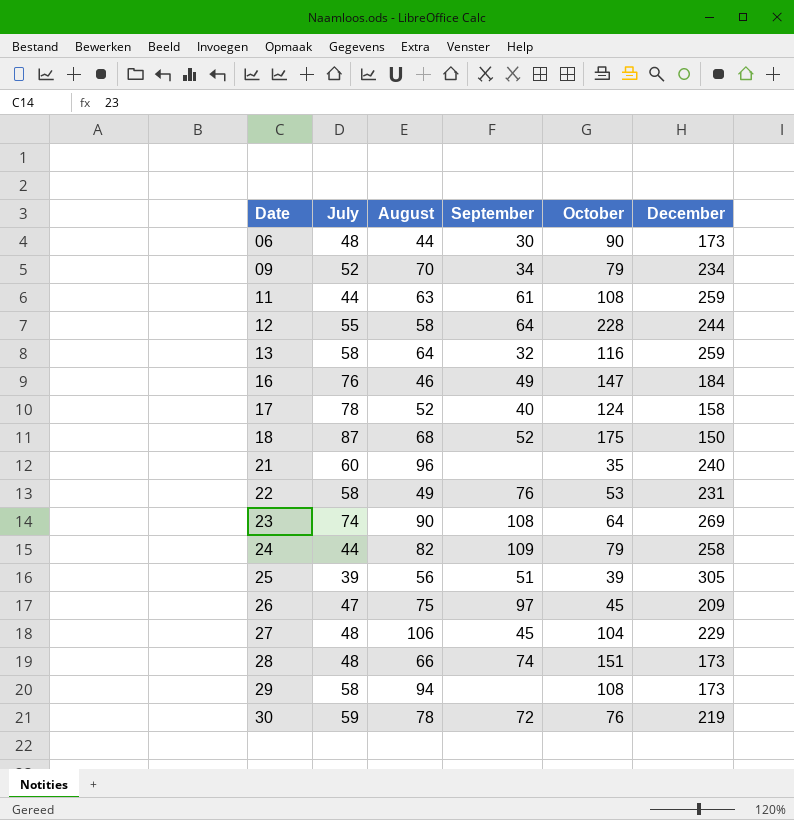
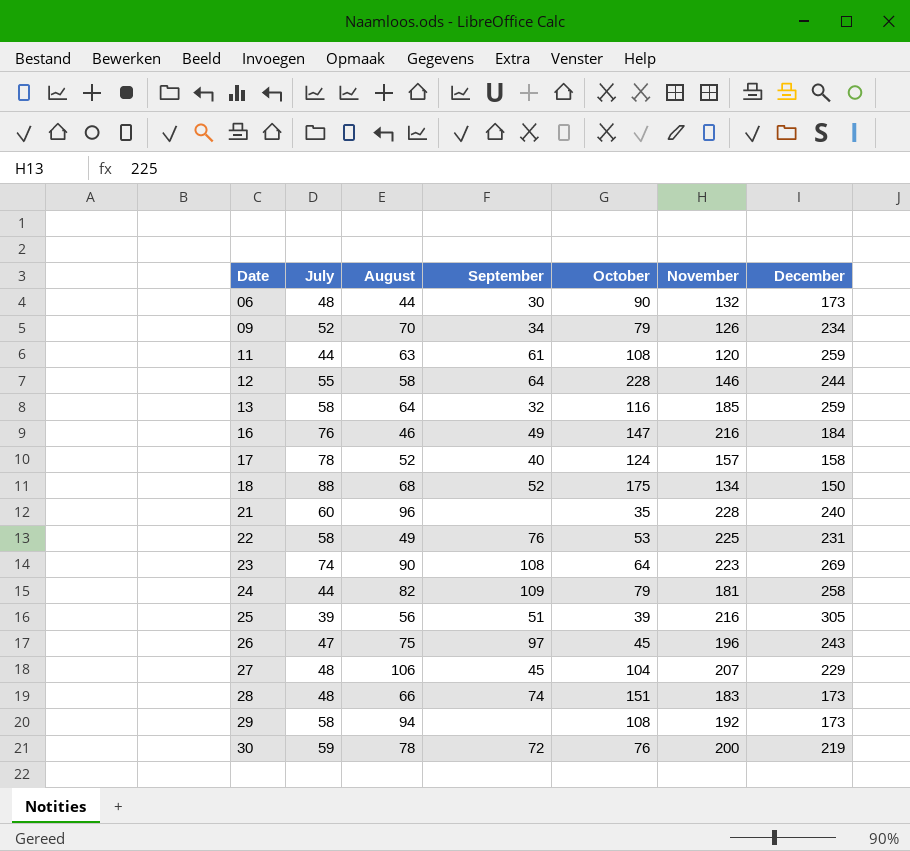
column November | position: none -> 6
18 | July: 87 -> 88
26 | December: 209 -> 243

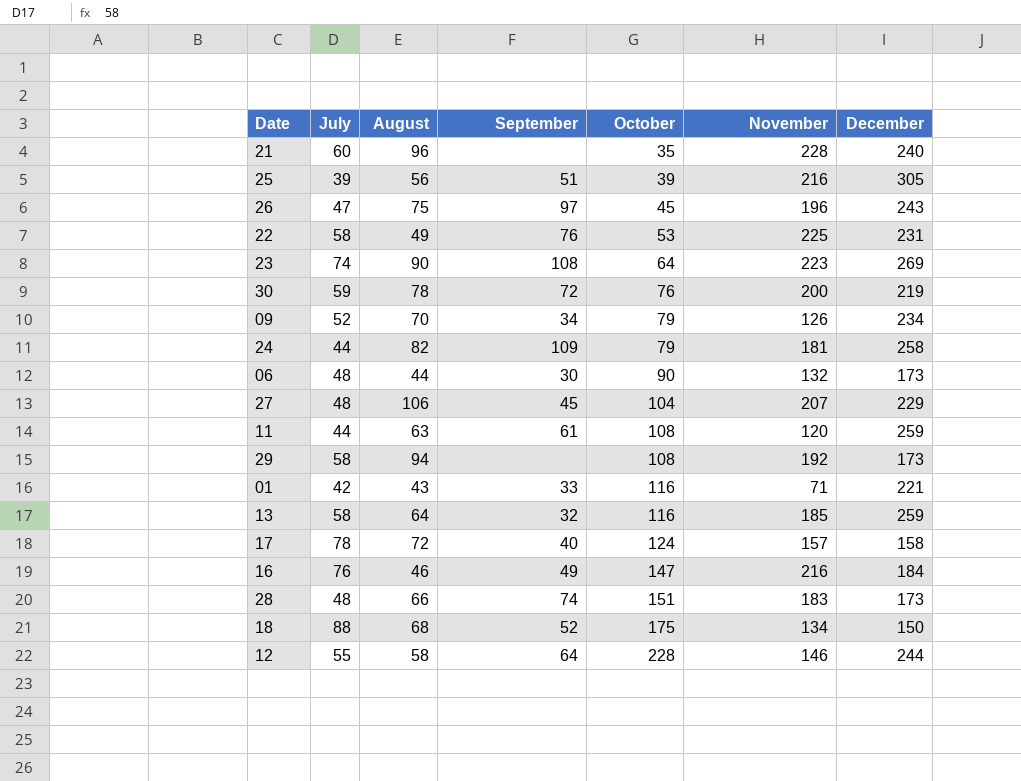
row order: Date ascending -> October ascending
row 01: none -> 42 | 43 | 33 | 116 | 71 | 221
17 | August: 52 -> 72

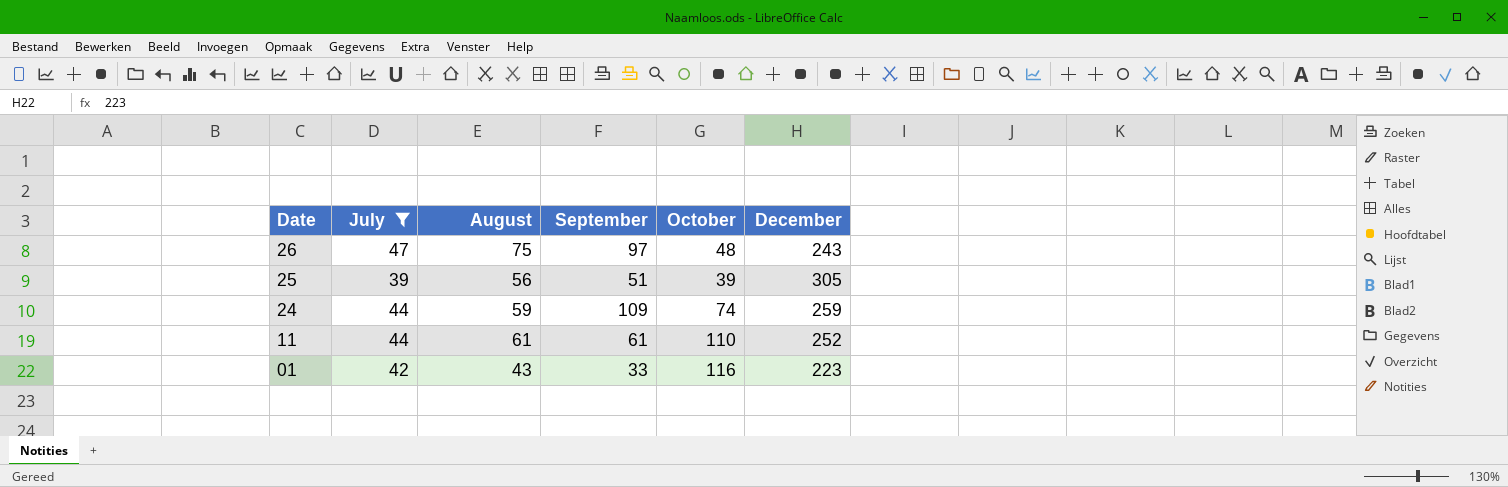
filter: none -> July <= 47
row order: October ascending -> Date descending
column November | position: 6 -> none
26 | October: 45 -> 48
24 | August: 82 -> 59
24 | October: 79 -> 74
24 | December: 258 -> 259
11 | August: 63 -> 61
11 | October: 108 -> 110
11 | December: 259 -> 252
01 | December: 221 -> 223

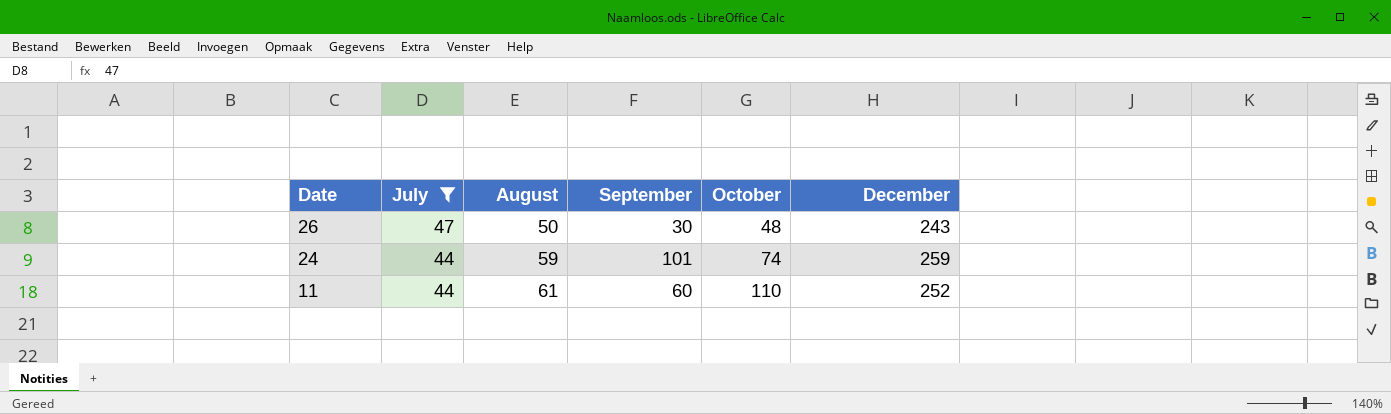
row 25: 39 | 56 | 51 | 39 | 305 -> none
row 01: 42 | 43 | 33 | 116 | 223 -> none
26 | August: 75 -> 50
26 | September: 97 -> 30
24 | September: 109 -> 101
11 | September: 61 -> 60

